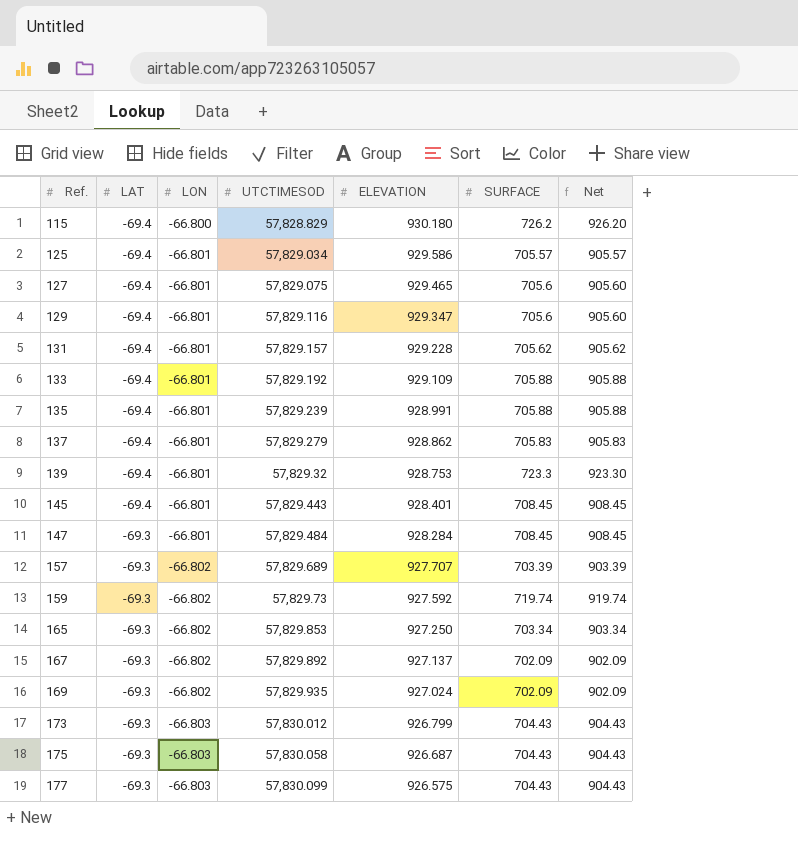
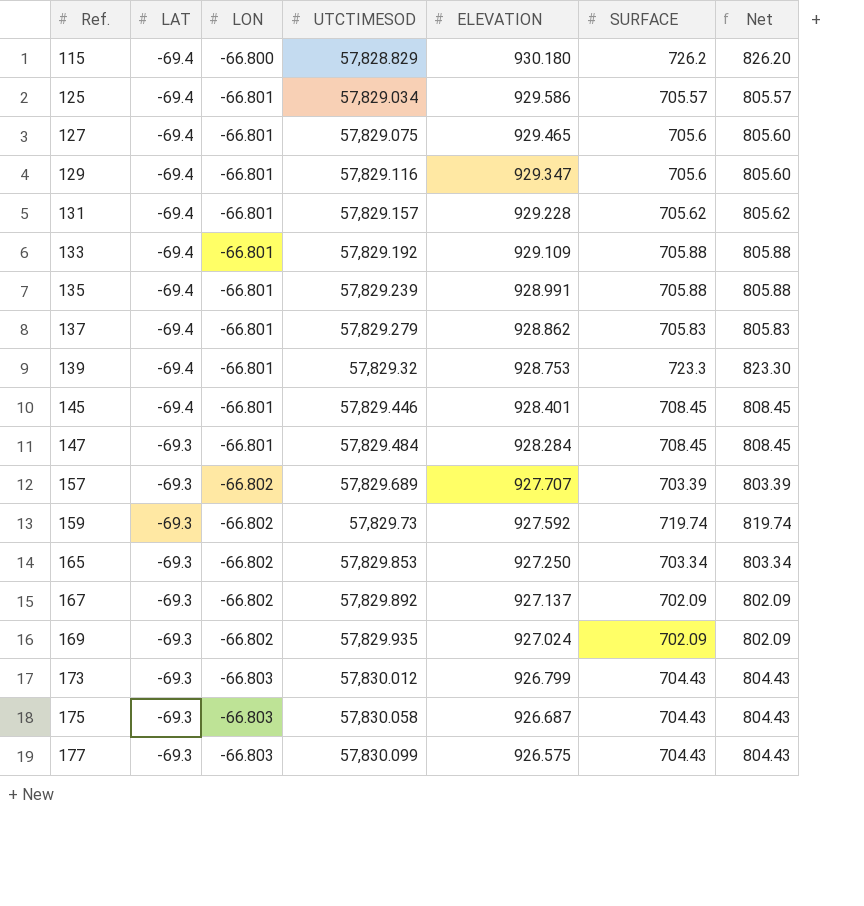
column Net | formula: [SURFACE] + 200 -> [SURFACE] + 100
145 | UTCTIMESOD: 57,829.443 -> 57,829.446

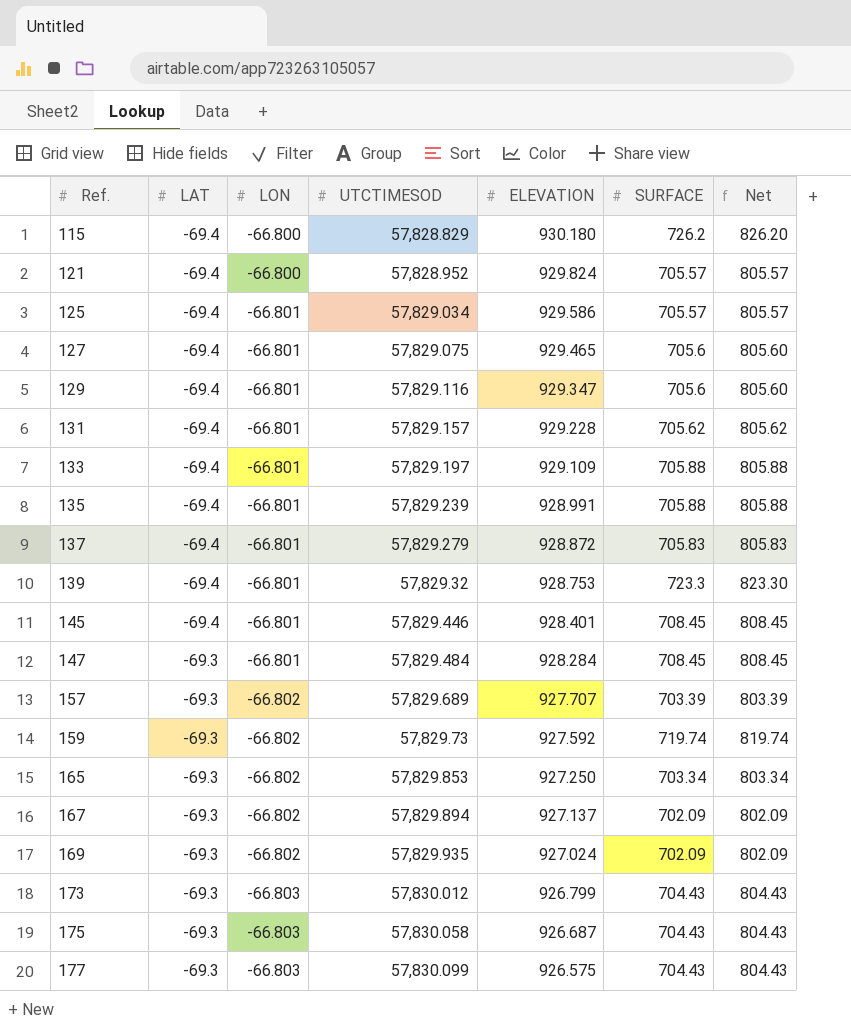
row 121: none -> -69.4 | -66.800 | 57,828.952 | 929.824 | 705.57 | 805.57
133 | UTCTIMESOD: 57,829.192 -> 57,829.197
137 | ELEVATION: 928.862 -> 928.872
167 | UTCTIMESOD: 57,829.892 -> 57,829.894

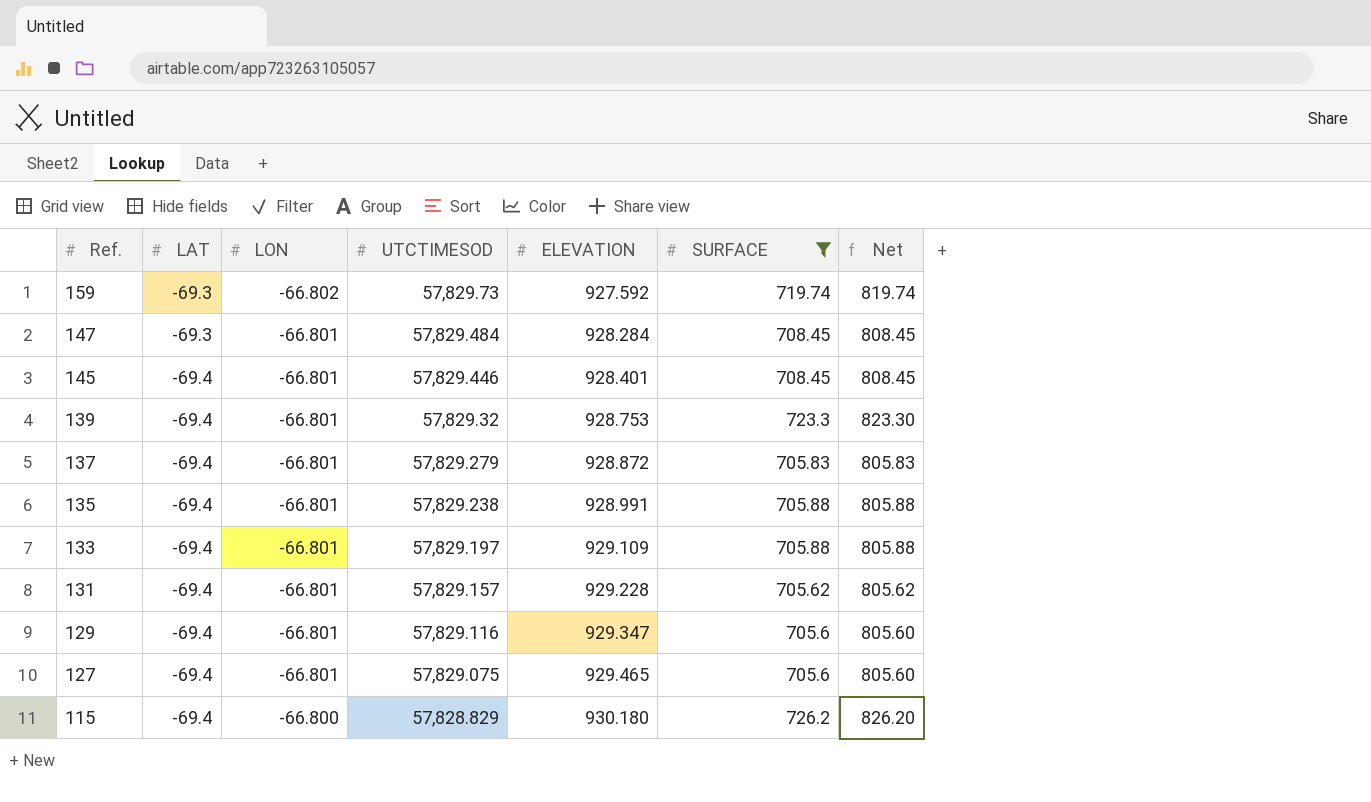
filter: none -> SURFACE >= 705.6
row order: Ref. ascending -> Ref. descending
135 | UTCTIMESOD: 57,829.239 -> 57,829.238

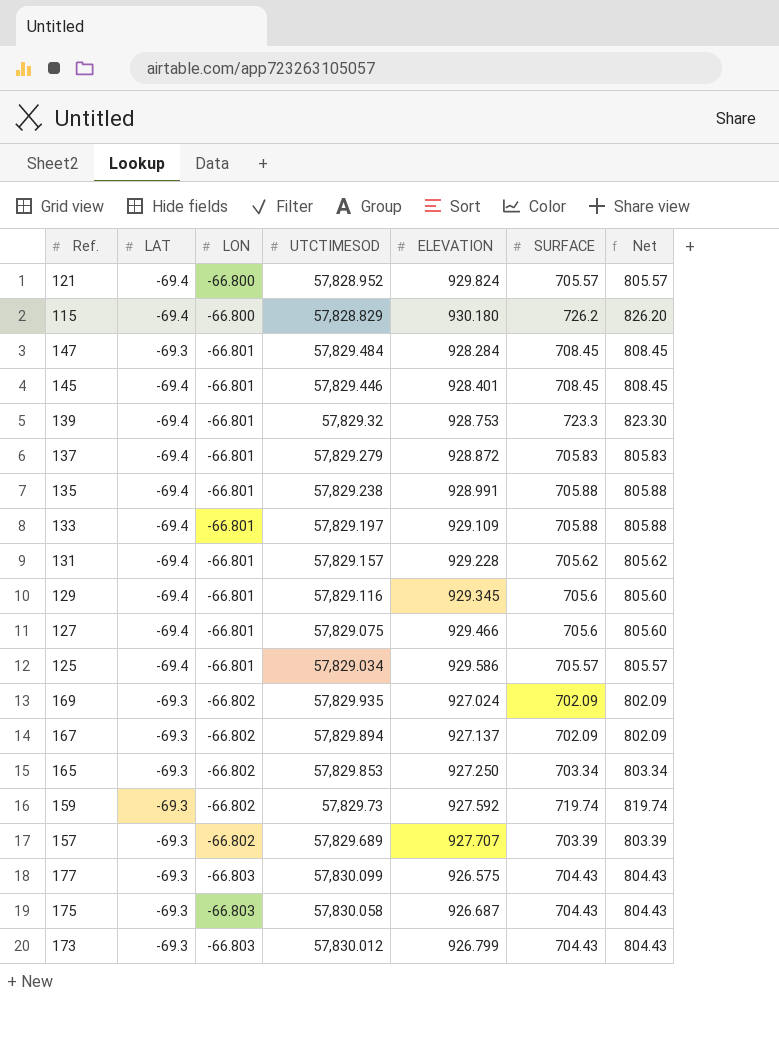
filter: SURFACE >= 705.6 -> none
row order: Ref. descending -> LON descending
129 | ELEVATION: 929.347 -> 929.345
127 | ELEVATION: 929.465 -> 929.466

